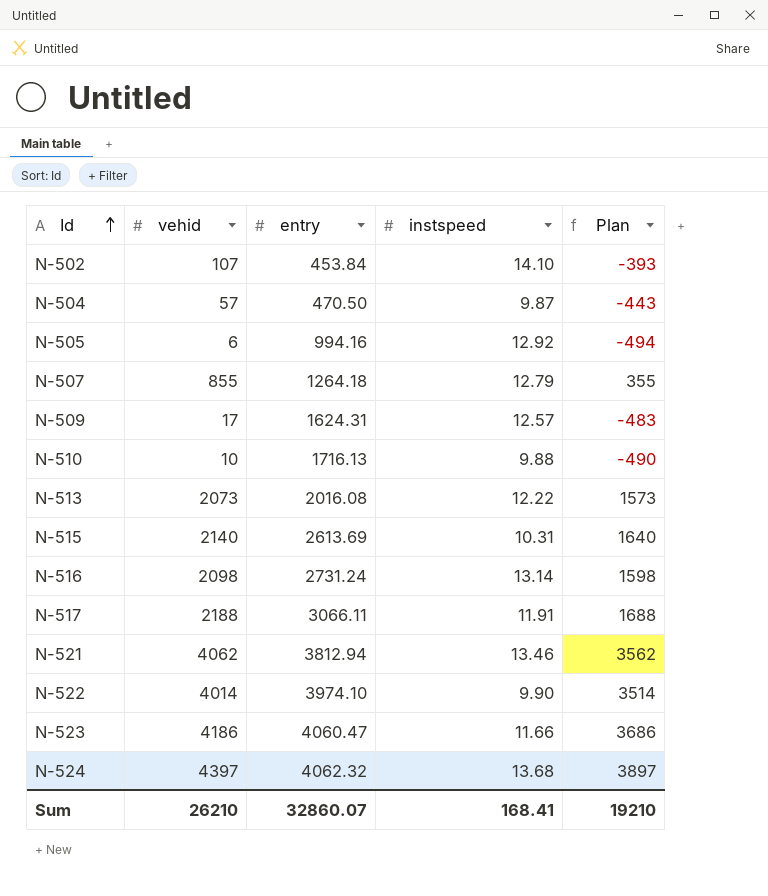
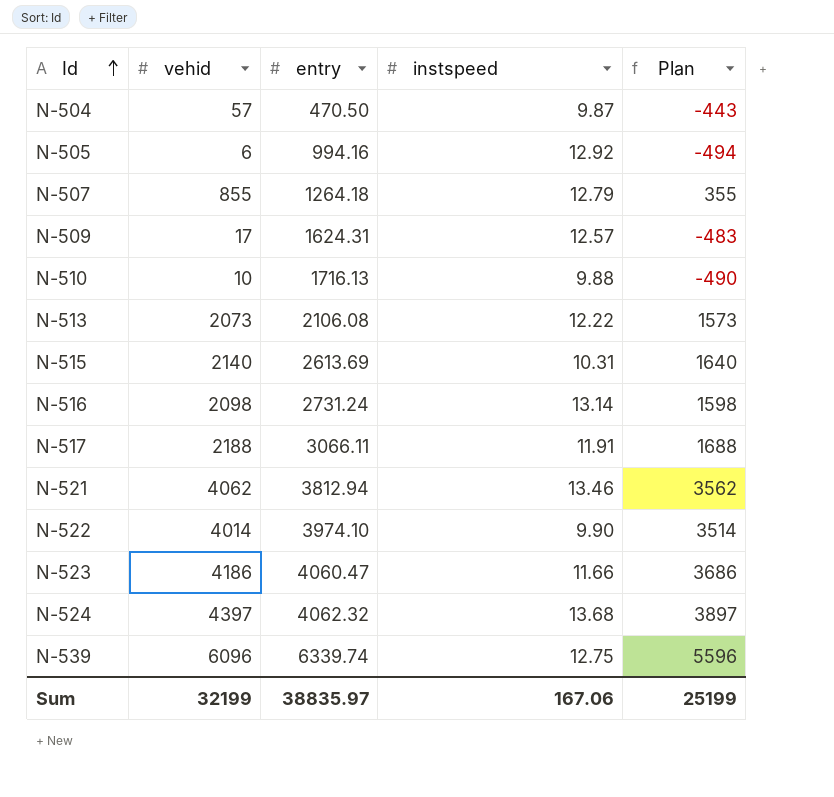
row N-502: 107 | 453.84 | 14.10 | -393 -> none
N-513 | entry: 2016.08 -> 2106.08
row N-539: none -> 6096 | 6339.74 | 12.75 | 5596
Sum | vehid: 26210 -> 32199
Sum | entry: 32860.07 -> 38835.97
Sum | instspeed: 168.41 -> 167.06
Sum | Plan: 19210 -> 25199

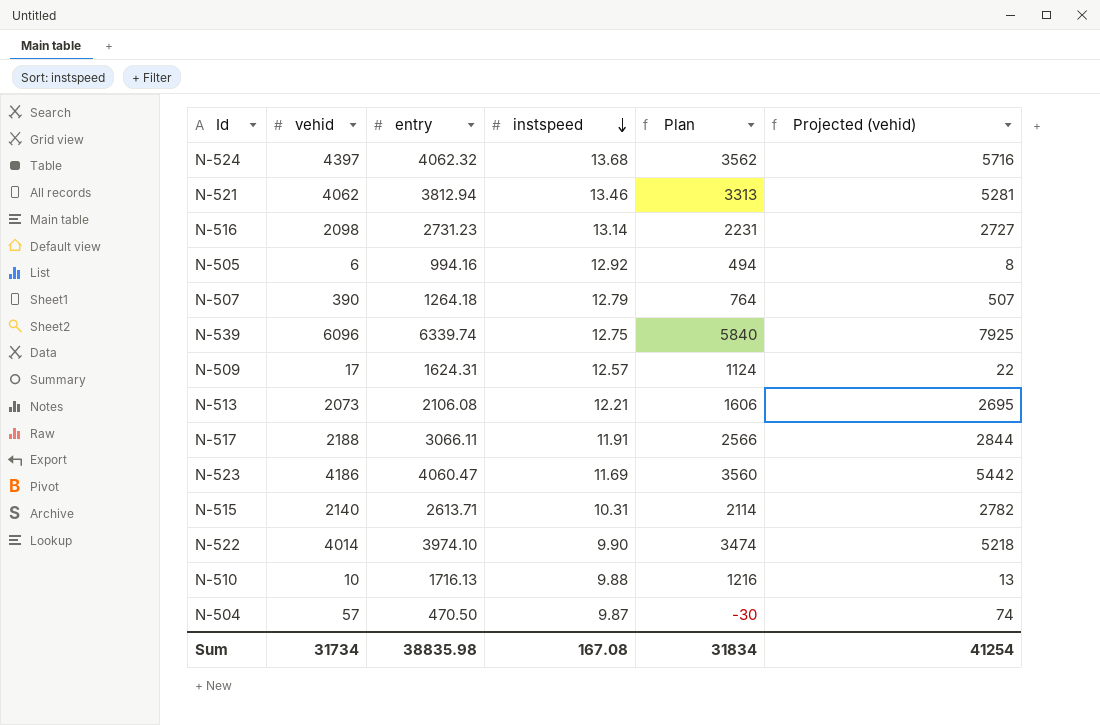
row order: Id ascending -> instspeed descending
column Plan | formula: [vehid] - 500 -> [entry] - 500
column Projected (vehid) | formula: none -> [vehid] * 1.3
N-516 | entry: 2731.24 -> 2731.23
N-507 | vehid: 855 -> 390
N-513 | instspeed: 12.22 -> 12.21
N-523 | instspeed: 11.66 -> 11.69
N-515 | entry: 2613.69 -> 2613.71
Sum | vehid: 32199 -> 31734
Sum | entry: 38835.97 -> 38835.98
Sum | instspeed: 167.06 -> 167.08
Sum | Plan: 25199 -> 31834

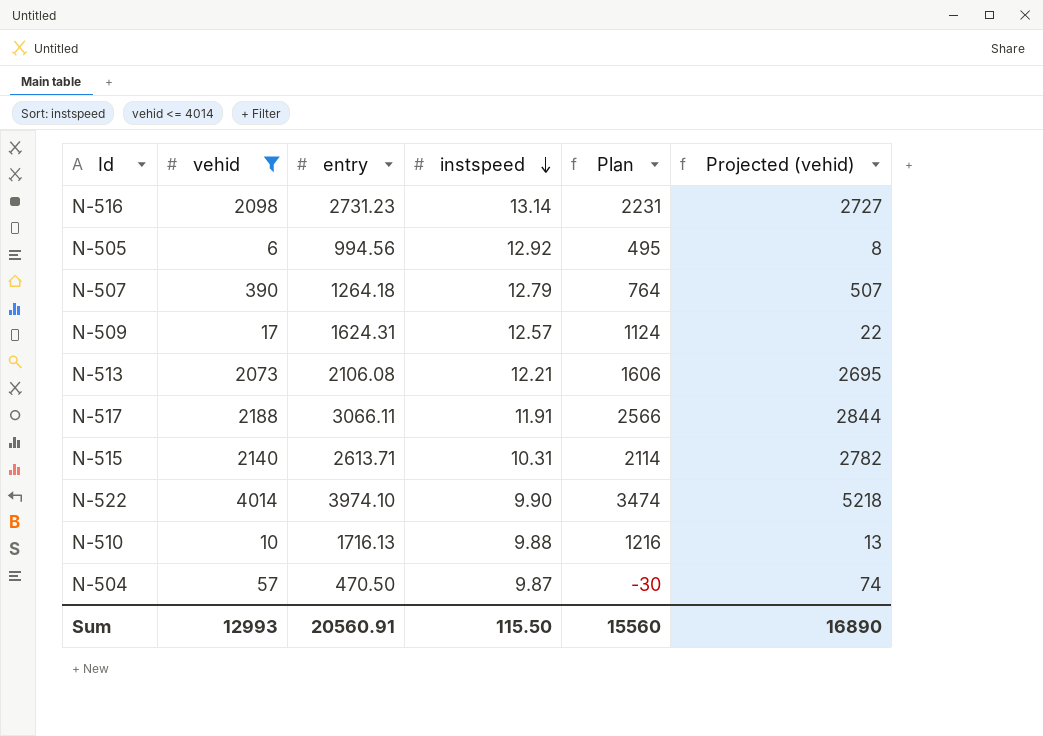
filter: none -> vehid <= 4014
N-505 | entry: 994.16 -> 994.56
N-505 | Plan: 494 -> 495
Sum | vehid: 31734 -> 12993
Sum | entry: 38835.98 -> 20560.91
Sum | instspeed: 167.08 -> 115.50
Sum | Plan: 31834 -> 15560
Sum | Projected (vehid): 41254 -> 16890

